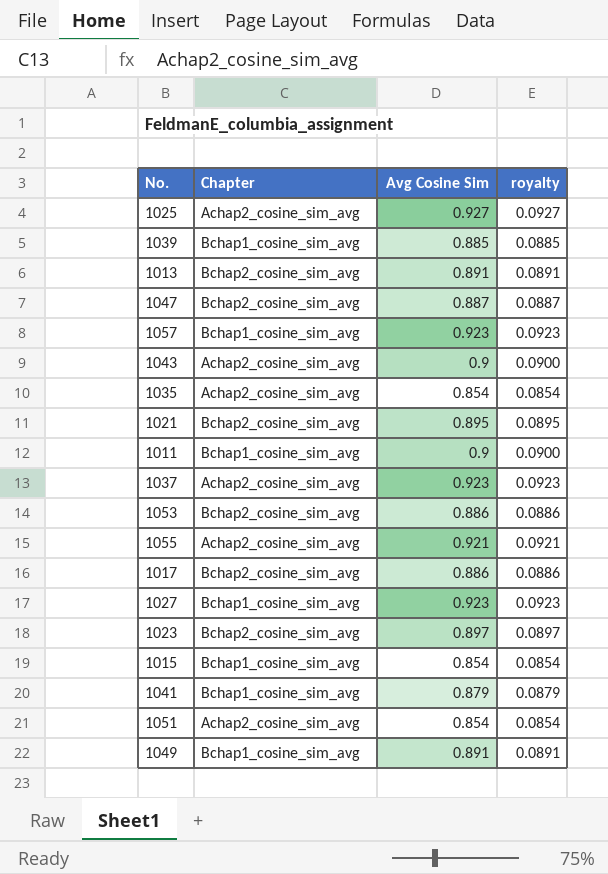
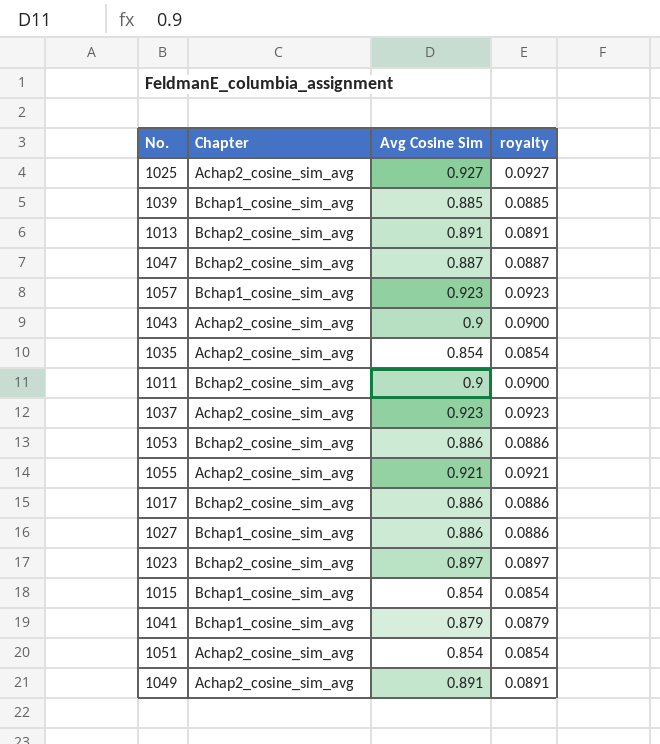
row 1021: Bchap2_cosine_sim_avg | 0.895 | 0.0895 -> none
1011 | Chapter: Bchap1_cosine_sim_avg -> Bchap2_cosine_sim_avg
1027 | Avg Cosine Sim: 0.923 -> 0.886
1027 | royalty: 0.0923 -> 0.0886
1049 | Chapter: Bchap1_cosine_sim_avg -> Achap2_cosine_sim_avg

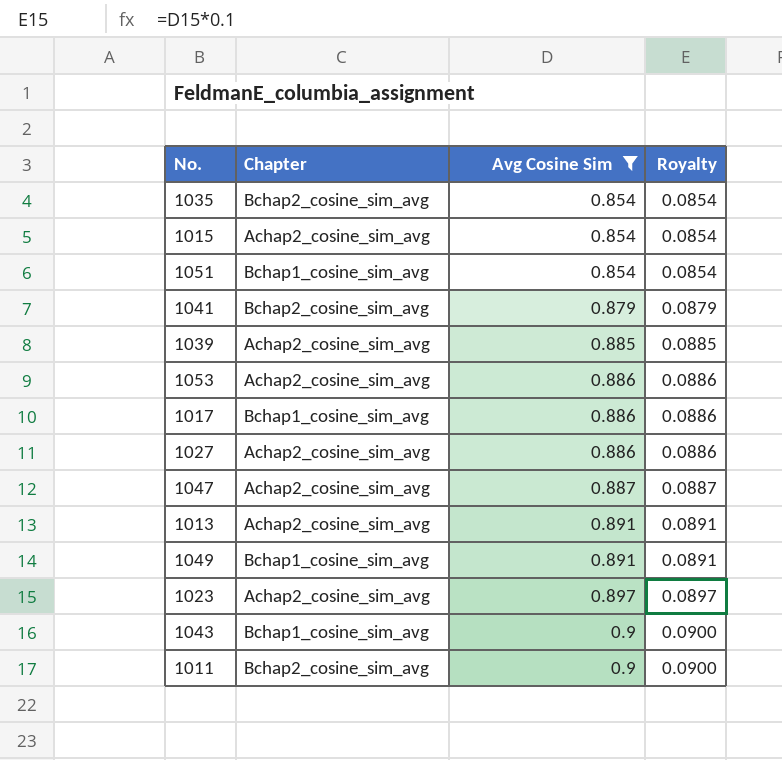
filter: none -> Avg Cosine Sim <= 0.9
row order: none -> Avg Cosine Sim ascending
column name: royalty -> Royalty
1035 | Chapter: Achap2_cosine_sim_avg -> Bchap2_cosine_sim_avg
1015 | Chapter: Bchap1_cosine_sim_avg -> Achap2_cosine_sim_avg
1051 | Chapter: Achap2_cosine_sim_avg -> Bchap1_cosine_sim_avg
1041 | Chapter: Bchap1_cosine_sim_avg -> Bchap2_cosine_sim_avg
1039 | Chapter: Bchap1_cosine_sim_avg -> Achap2_cosine_sim_avg
1053 | Chapter: Bchap2_cosine_sim_avg -> Achap2_cosine_sim_avg
1017 | Chapter: Bchap2_cosine_sim_avg -> Bchap1_cosine_sim_avg
1027 | Chapter: Bchap1_cosine_sim_avg -> Achap2_cosine_sim_avg
1047 | Chapter: Bchap2_cosine_sim_avg -> Achap2_cosine_sim_avg
1013 | Chapter: Bchap2_cosine_sim_avg -> Achap2_cosine_sim_avg
1049 | Chapter: Achap2_cosine_sim_avg -> Bchap1_cosine_sim_avg
1023 | Chapter: Bchap2_cosine_sim_avg -> Achap2_cosine_sim_avg
1043 | Chapter: Achap2_cosine_sim_avg -> Bchap1_cosine_sim_avg

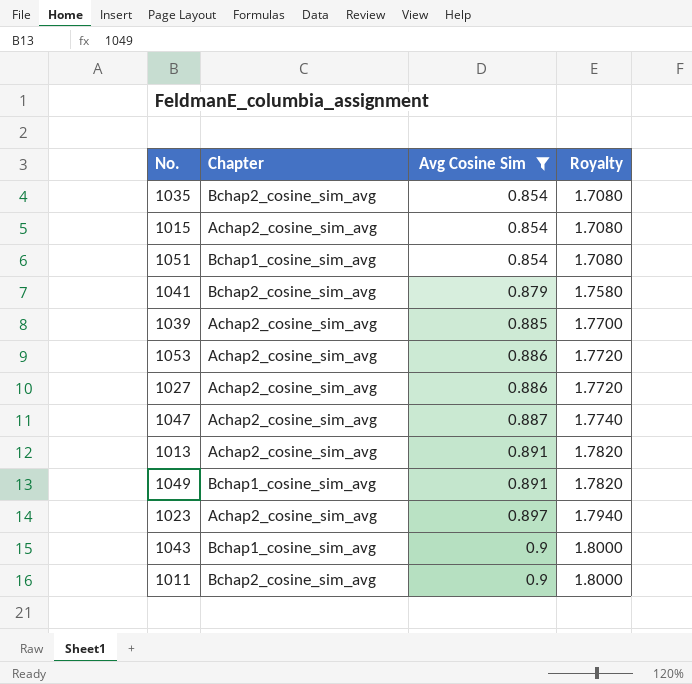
column Royalty | formula: [Avg Cosine Sim] * 0.1 -> [Avg Cosine Sim] * 2
row 1017: Bchap1_cosine_sim_avg | 0.886 | 0.0886 -> none

